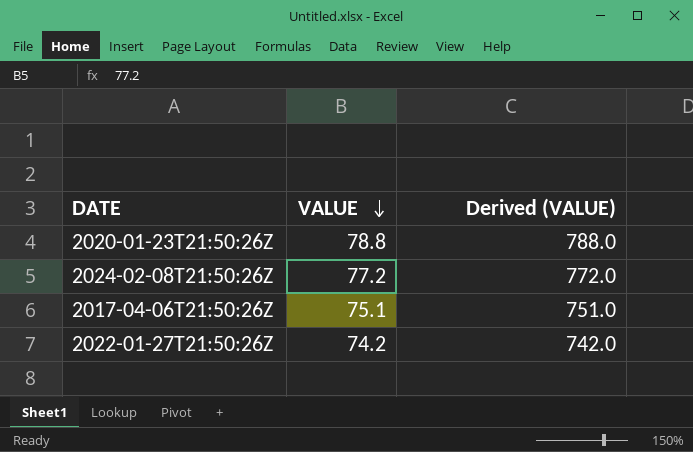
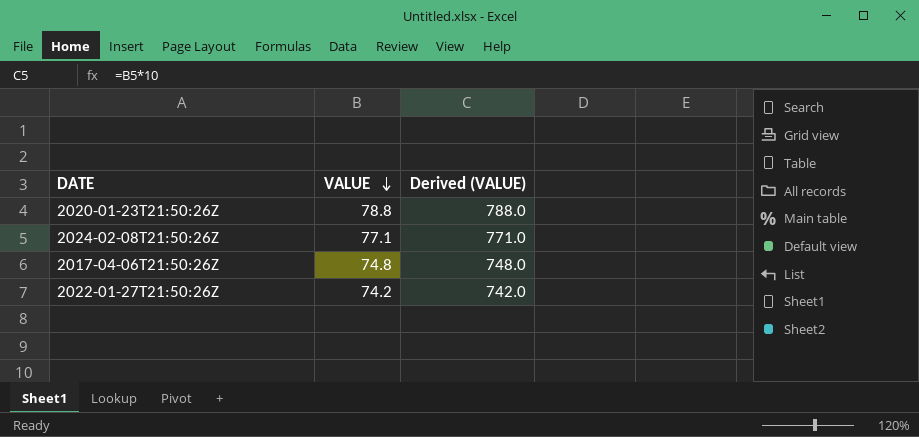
2024-02-08T21:50:26Z | VALUE: 77.2 -> 77.1
2024-02-08T21:50:26Z | Derived (VALUE): 772.0 -> 771.0
2017-04-06T21:50:26Z | VALUE: 75.1 -> 74.8
2017-04-06T21:50:26Z | Derived (VALUE): 751.0 -> 748.0

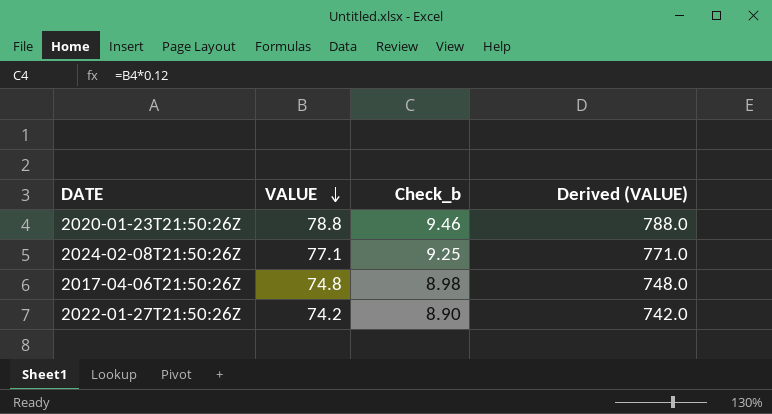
column Check_b | formula: none -> [VALUE] * 0.12

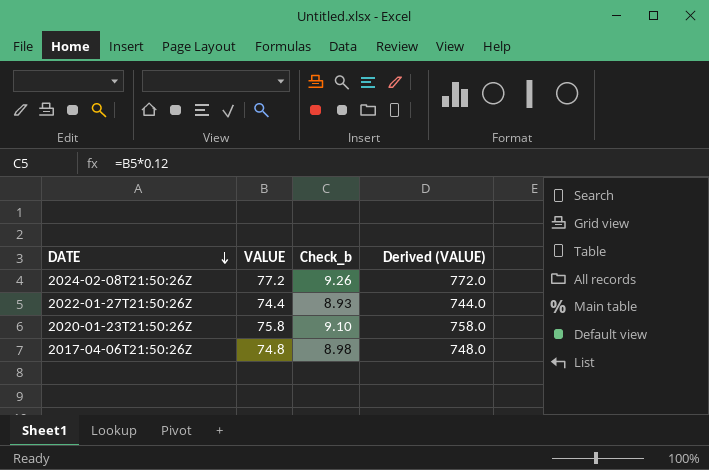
row order: VALUE descending -> DATE descending
2024-02-08T21:50:26Z | VALUE: 77.1 -> 77.2
2024-02-08T21:50:26Z | Check_b: 9.25 -> 9.26
2024-02-08T21:50:26Z | Derived (VALUE): 771.0 -> 772.0
2022-01-27T21:50:26Z | VALUE: 74.2 -> 74.4
2022-01-27T21:50:26Z | Check_b: 8.90 -> 8.93
2022-01-27T21:50:26Z | Derived (VALUE): 742.0 -> 744.0
2020-01-23T21:50:26Z | VALUE: 78.8 -> 75.8
2020-01-23T21:50:26Z | Check_b: 9.46 -> 9.10
2020-01-23T21:50:26Z | Derived (VALUE): 788.0 -> 758.0

